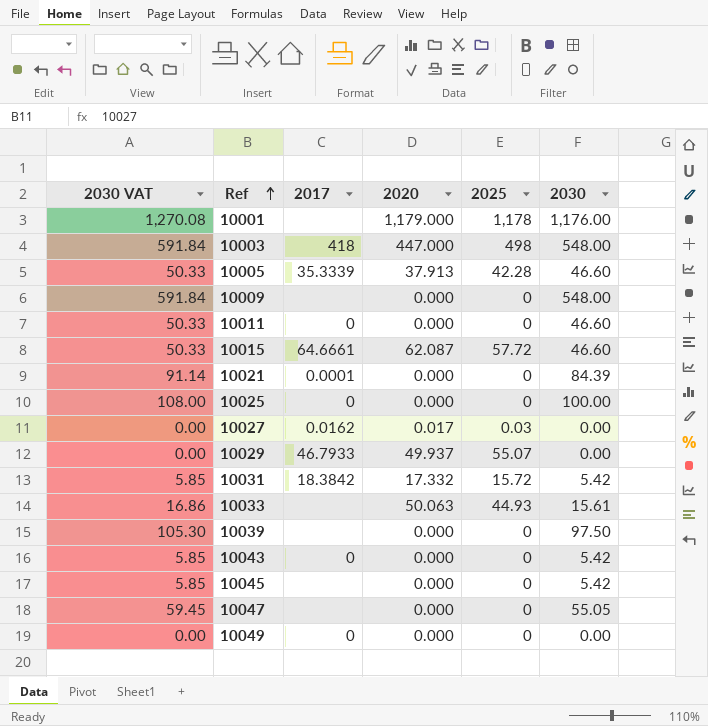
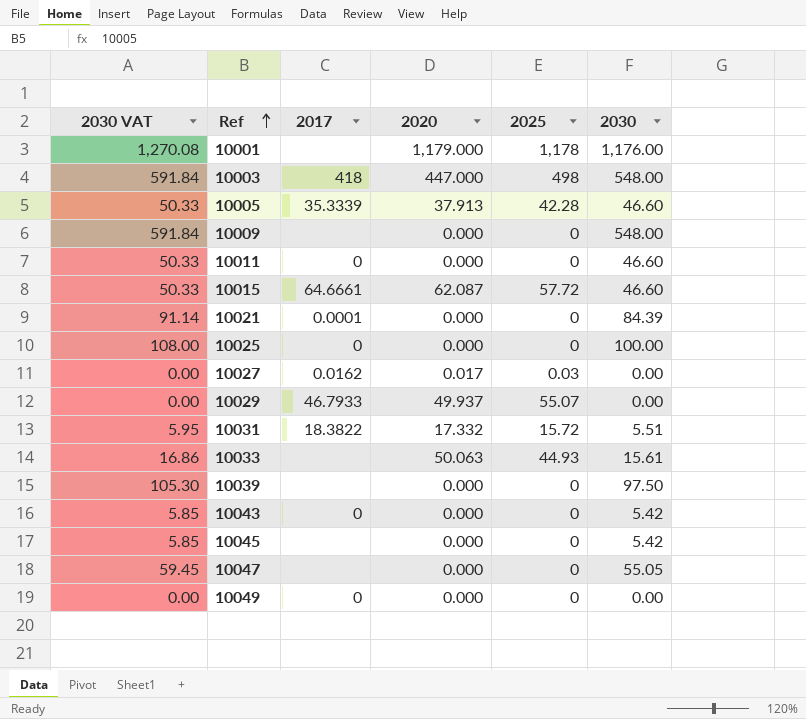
10031 | 2030 VAT: 5.85 -> 5.95
10031 | 2017: 18.3842 -> 18.3822
10031 | 2030: 5.42 -> 5.51

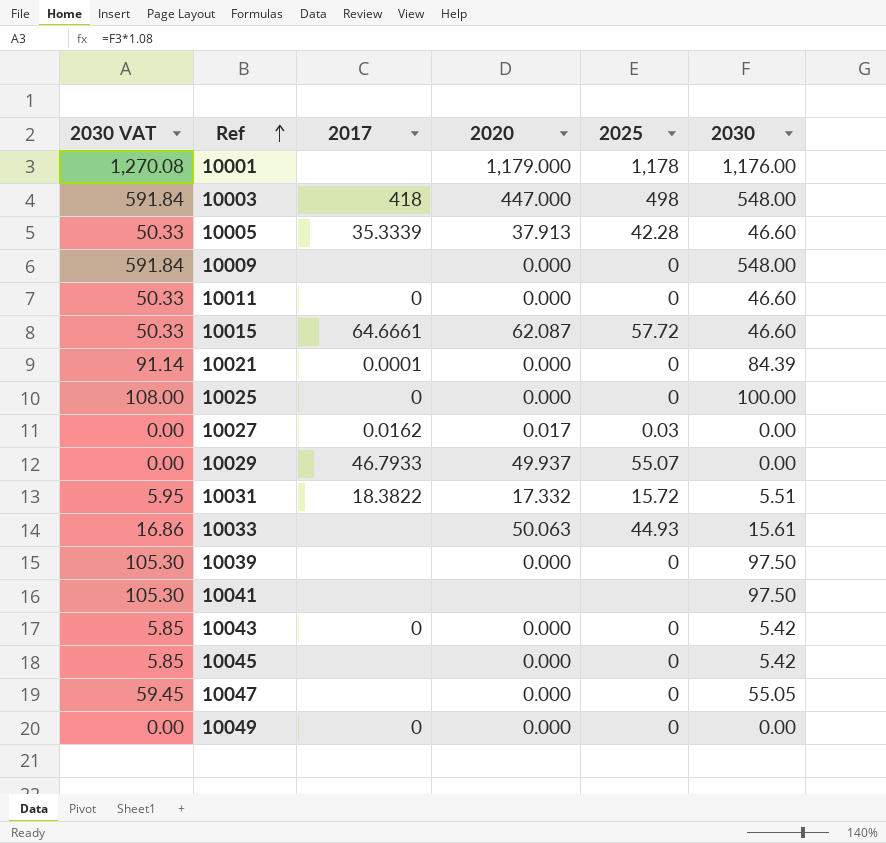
row 10041: none -> 105.30 | none | none | none | 97.50

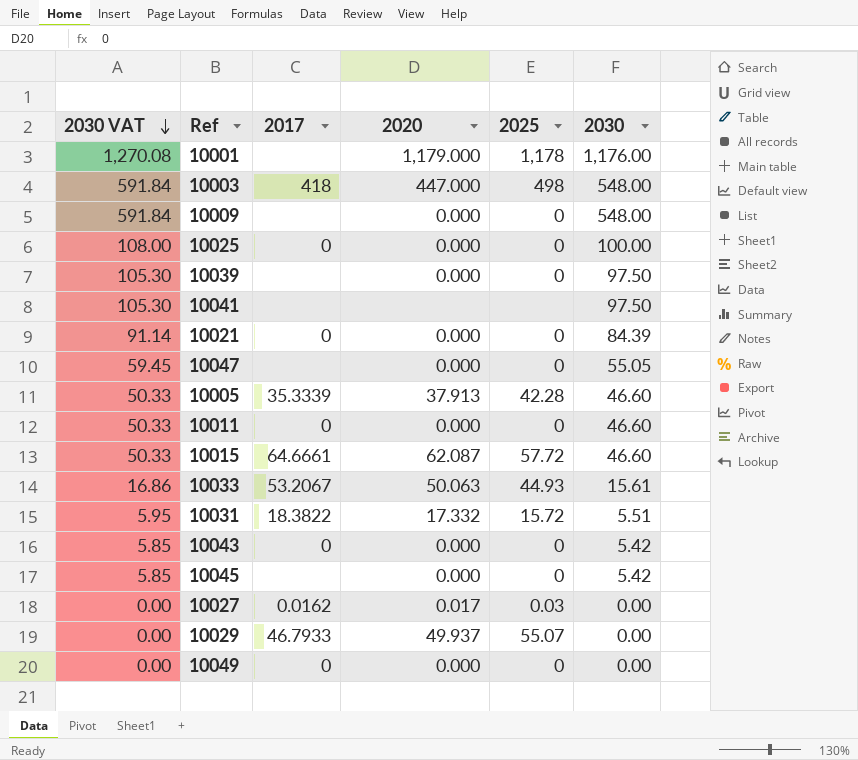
row order: Ref ascending -> 2030 VAT descending
10021 | 2017: 0.0001 -> 0
10033 | 2017: none -> 53.2067

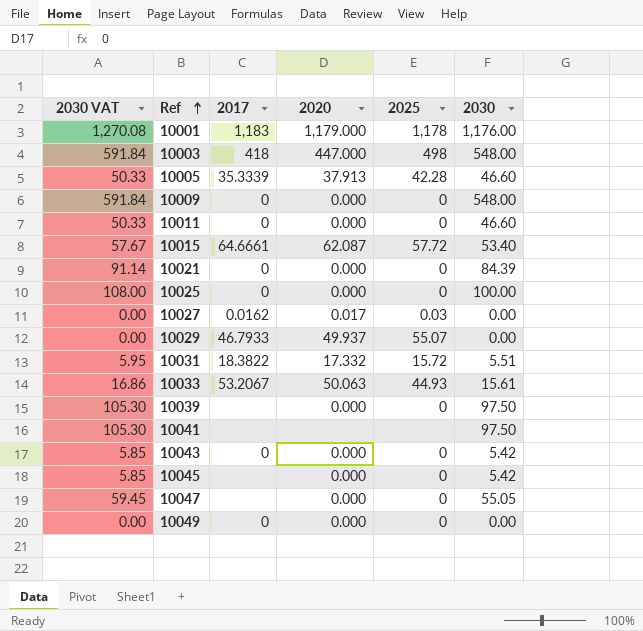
row order: 2030 VAT descending -> Ref ascending
10001 | 2017: none -> 1,183
10009 | 2017: none -> 0
10015 | 2030 VAT: 50.33 -> 57.67
10015 | 2030: 46.60 -> 53.40

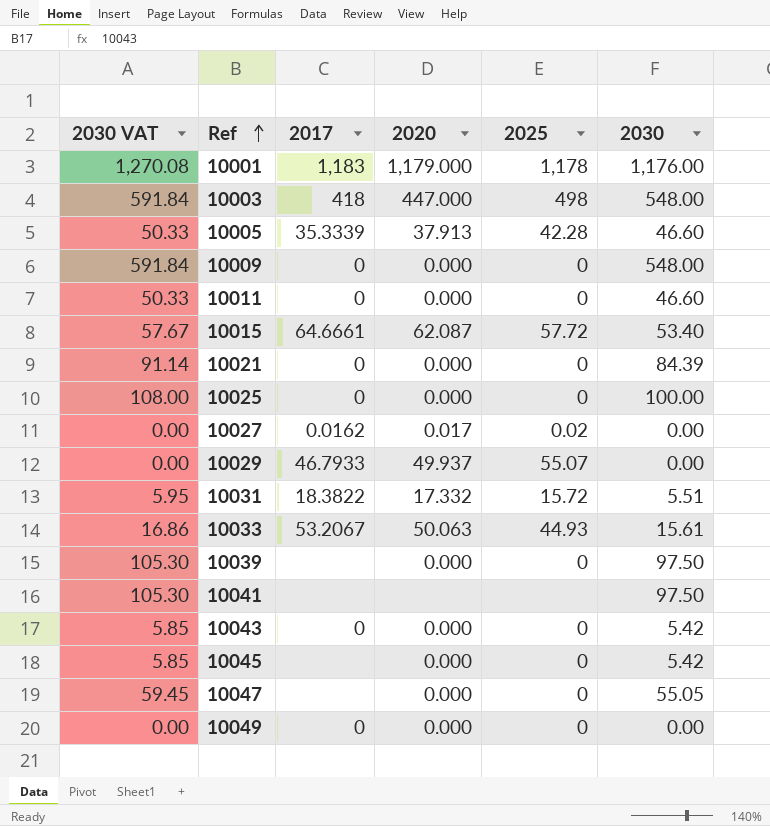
10027 | 2025: 0.03 -> 0.02

